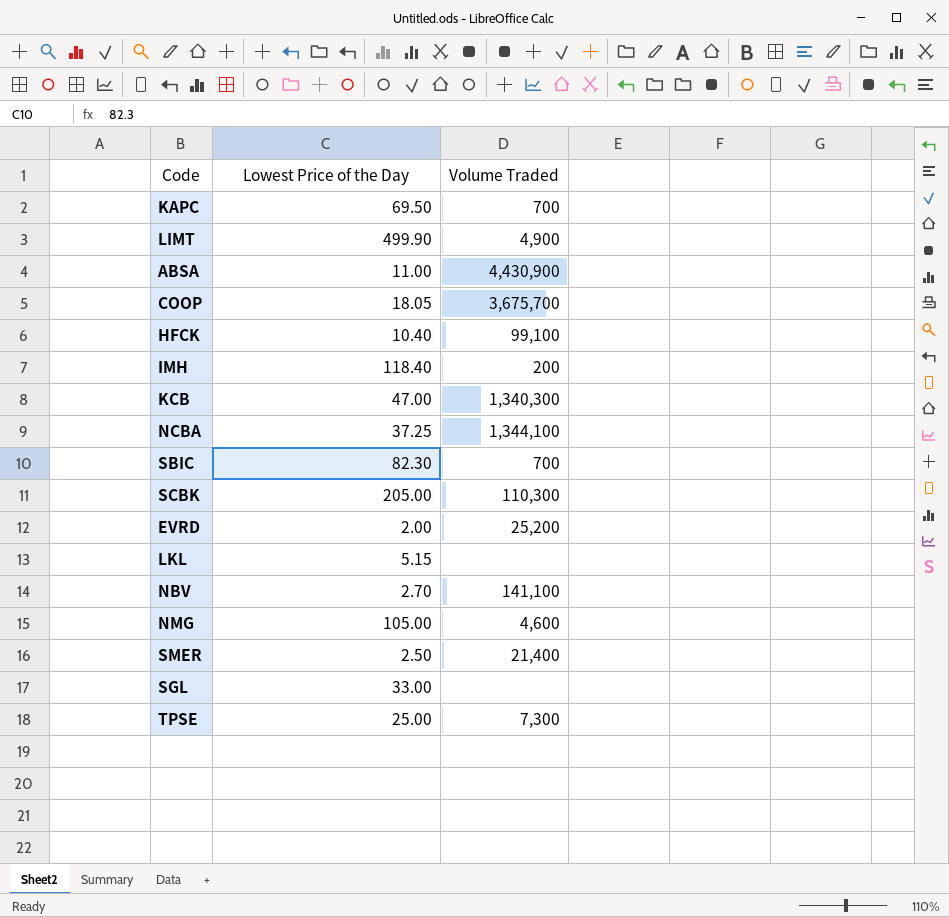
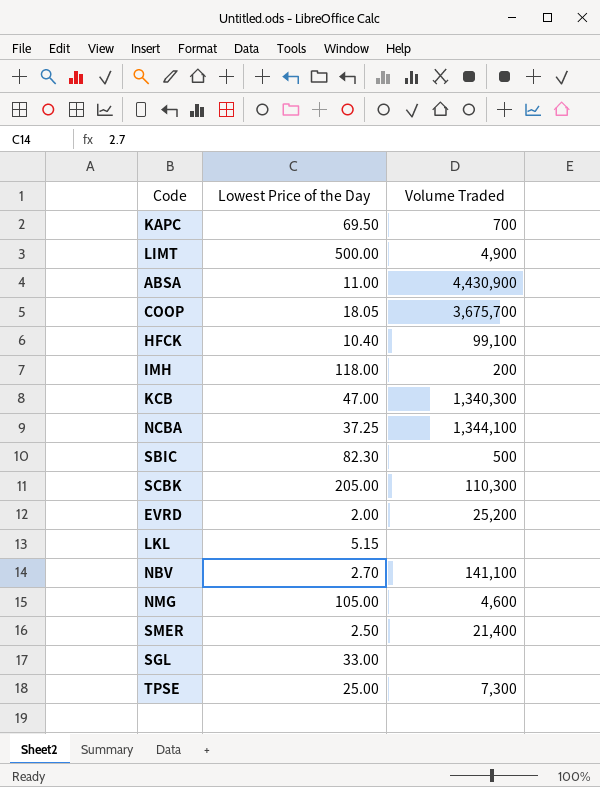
LIMT | Lowest Price of the Day: 499.90 -> 500.00
IMH | Lowest Price of the Day: 118.40 -> 118.00
SBIC | Volume Traded: 700 -> 500

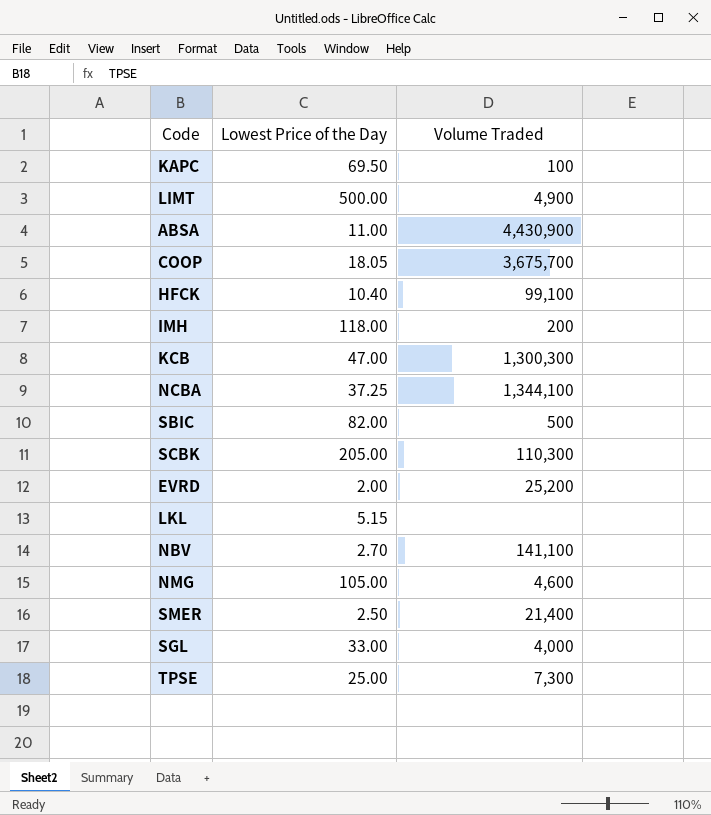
KAPC | Volume Traded: 700 -> 100
KCB | Volume Traded: 1,340,300 -> 1,300,300
SBIC | Lowest Price of the Day: 82.30 -> 82.00
SGL | Volume Traded: none -> 4,000

